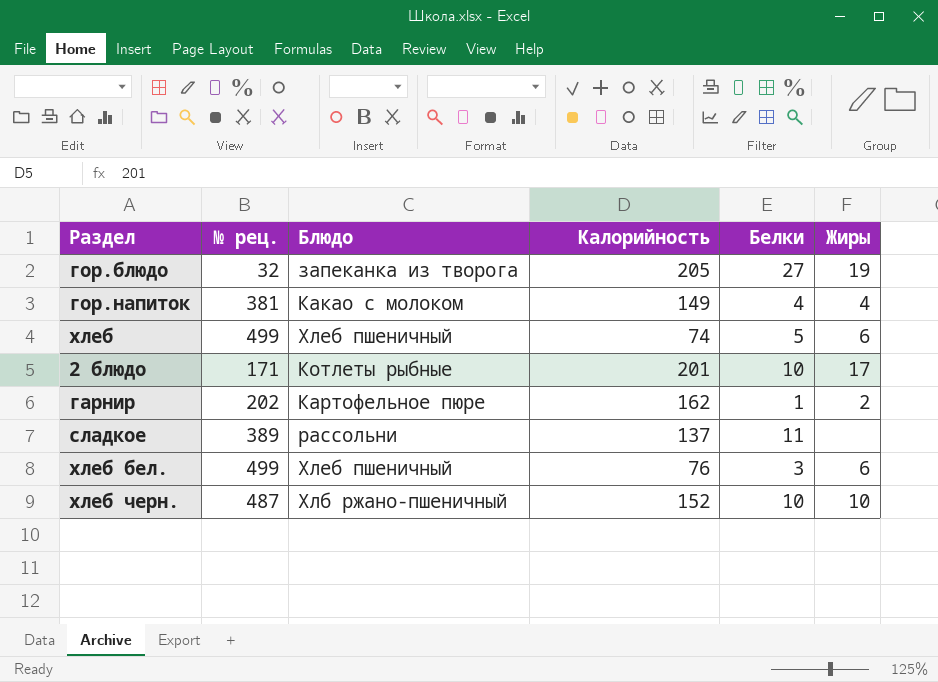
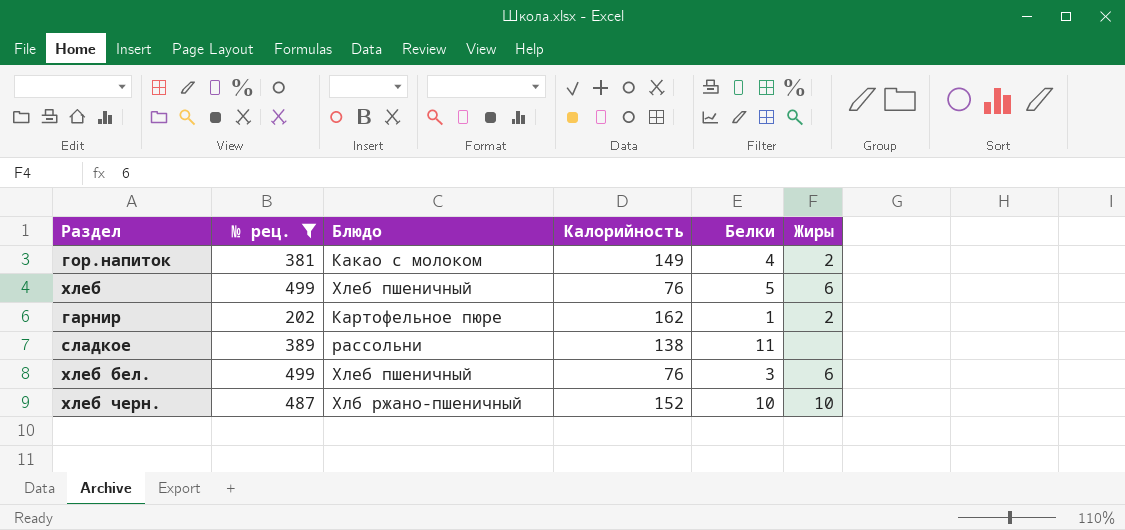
filter: none -> № рец. >= 202
гор.напиток | Жиры: 4 -> 2
хлеб | Калорийность: 74 -> 76
сладкое | Калорийность: 137 -> 138

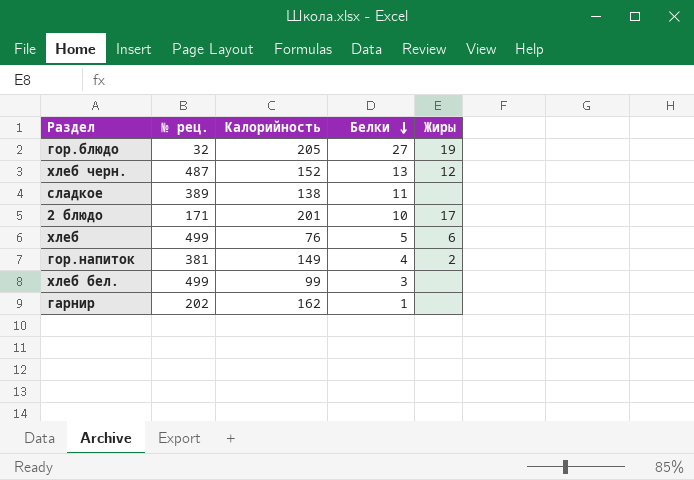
filter: № рец. >= 202 -> none
row order: none -> Белки descending
column Блюдо | position: 3 -> none
хлеб черн. | Белки: 10 -> 13
хлеб черн. | Жиры: 10 -> 12
хлеб бел. | Калорийность: 76 -> 99
хлеб бел. | Жиры: 6 -> none
гарнир | Жиры: 2 -> none

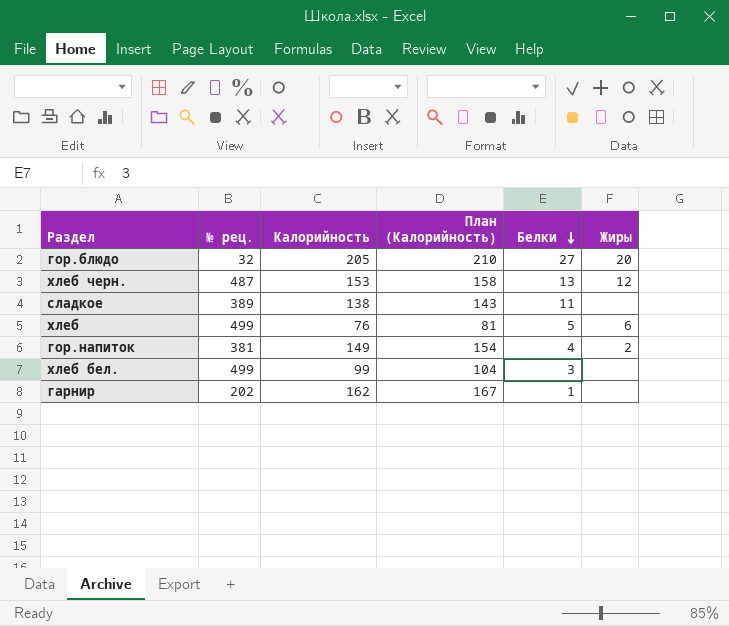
column План (Калорийность) | formula: none -> [Калорийность] + 5
row 2 блюдо: 171 | 201 | 10 | 17 -> none
гор.блюдо | Жиры: 19 -> 20
хлеб черн. | Калорийность: 152 -> 153

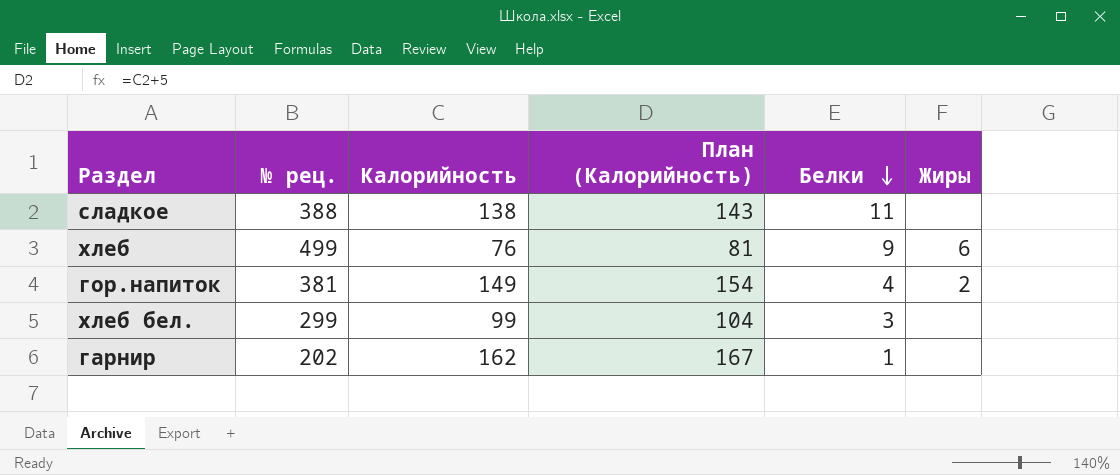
row гор.блюдо: 32 | 205 | 210 | 27 | 20 -> none
row хлеб черн.: 487 | 153 | 158 | 13 | 12 -> none
сладкое | № рец.: 389 -> 388
хлеб | Белки: 5 -> 9
хлеб бел. | № рец.: 499 -> 299

